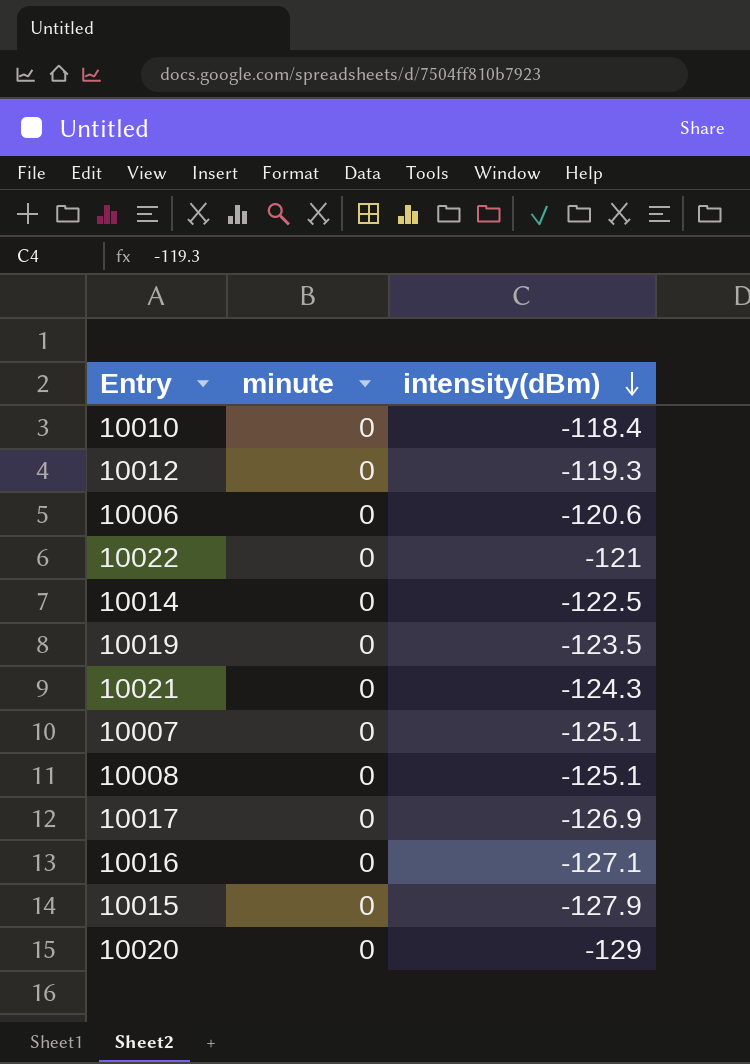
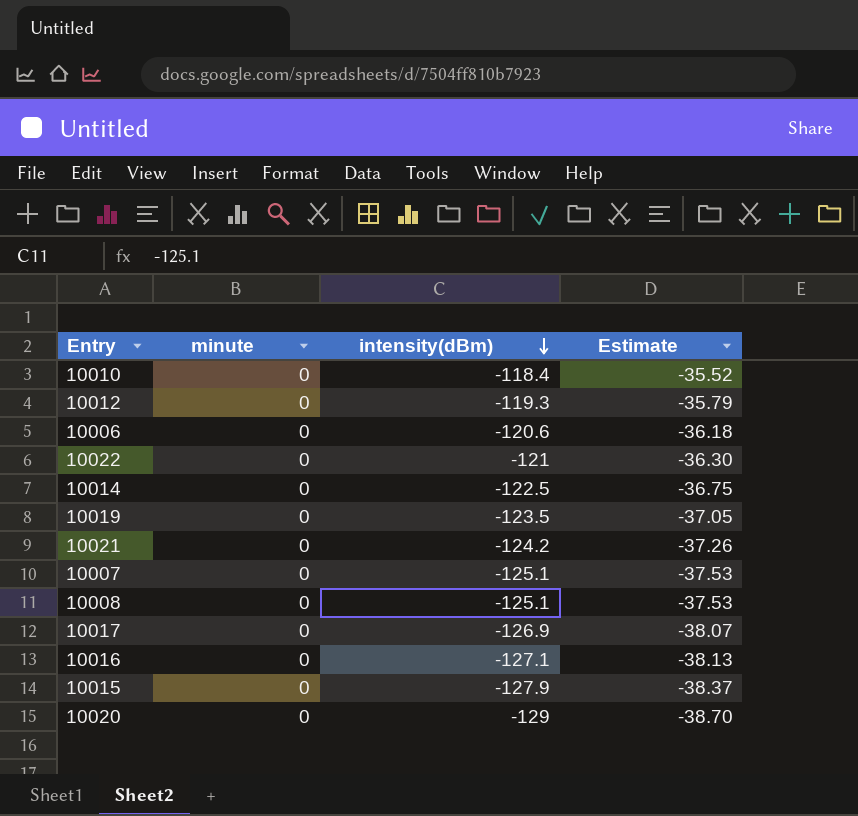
column Estimate | formula: none -> [intensity(dBm)] * 0.3
10021 | intensity(dBm): -124.3 -> -124.2

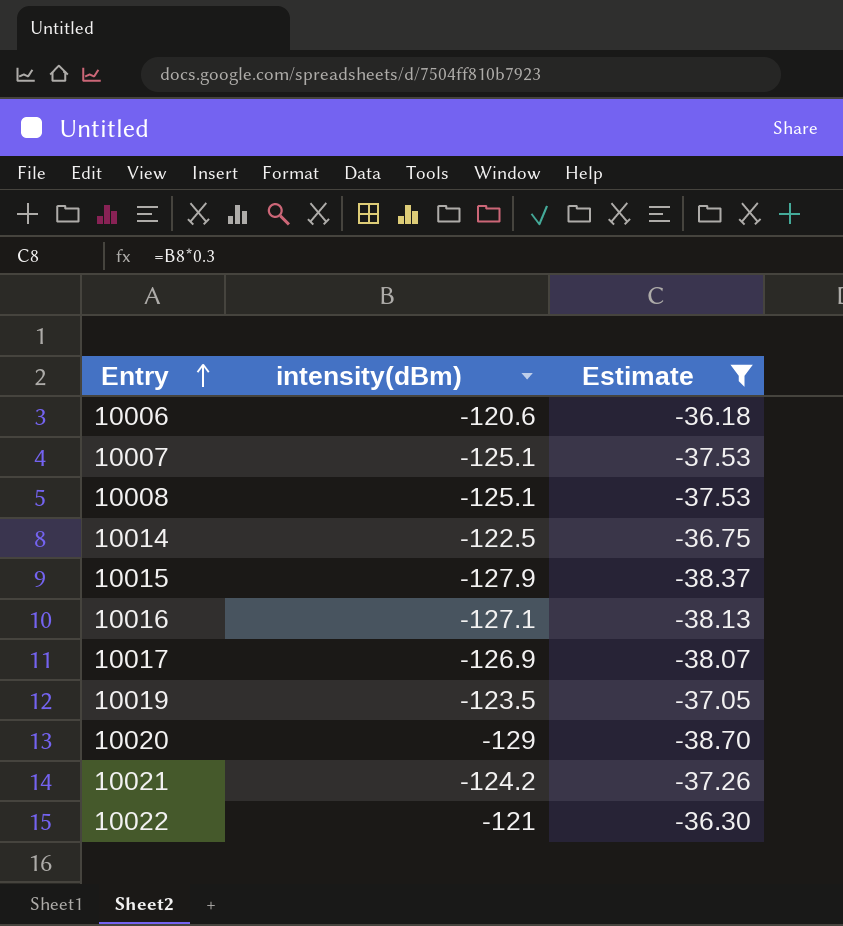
filter: none -> Estimate <= -36.18
row order: intensity(dBm) descending -> Entry ascending
column minute | position: 2 -> none

